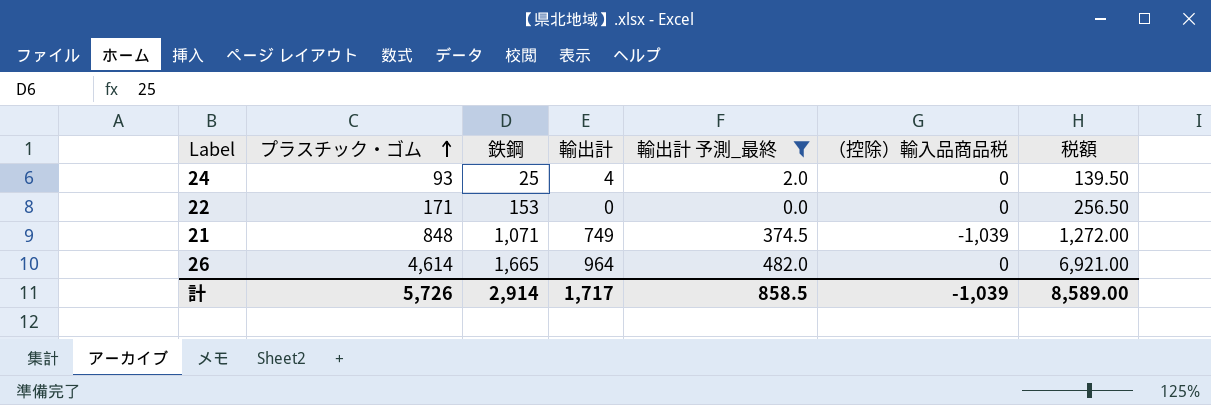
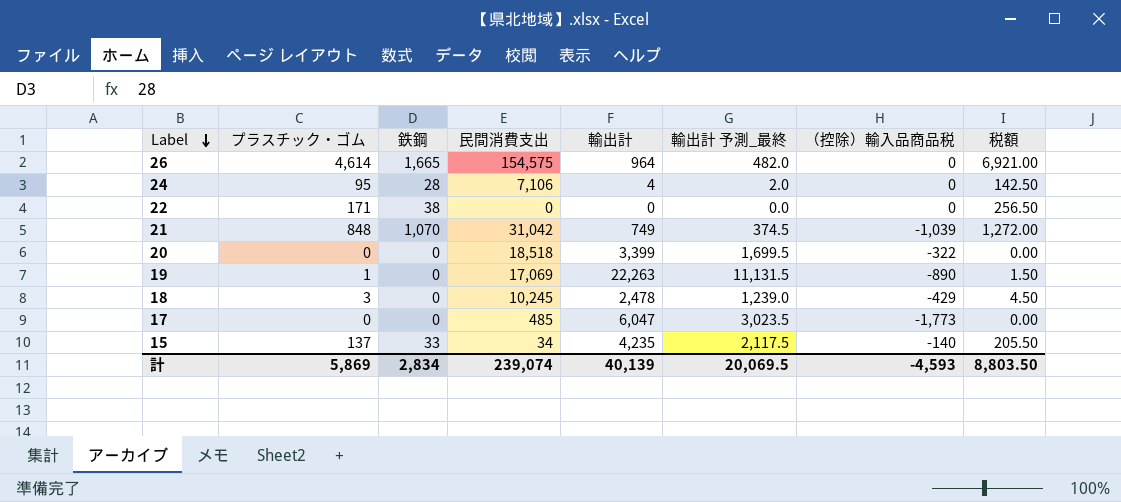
filter: 輸出計 予測_最終 <= 482.0 -> none
row order: プラスチック・ゴム ascending -> Label descending
column 民間消費支出 | position: none -> 4
24 | プラスチック・ゴム: 93 -> 95
24 | 鉄鋼: 25 -> 28
24 | 税額: 139.50 -> 142.50
22 | 鉄鋼: 153 -> 38
21 | 鉄鋼: 1,071 -> 1,070
計 | プラスチック・ゴム: 5,726 -> 5,869
計 | 鉄鋼: 2,914 -> 2,834
計 | 輸出計: 1,717 -> 40,139
計 | 輸出計 予測_最終: 858.5 -> 20,069.5
計 | （控除）輸入品商品税: -1,039 -> -4,593
計 | 税額: 8,589.00 -> 8,803.50

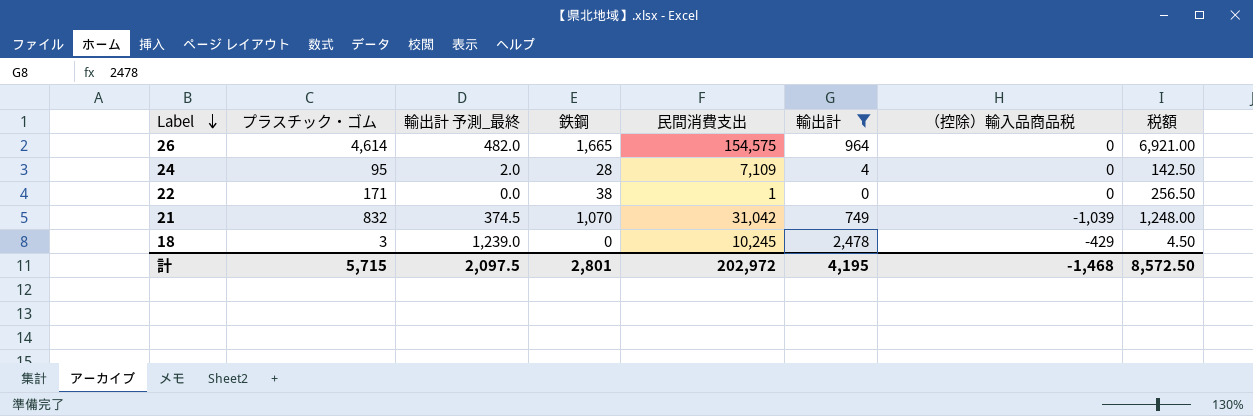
filter: none -> 輸出計 <= 2,478
column 輸出計 予測_最終 | position: 6 -> 3
24 | 民間消費支出: 7,106 -> 7,109
22 | 民間消費支出: 0 -> 1
21 | プラスチック・ゴム: 848 -> 832
21 | 税額: 1,272.00 -> 1,248.00
計 | プラスチック・ゴム: 5,869 -> 5,715
計 | 輸出計 予測_最終: 20,069.5 -> 2,097.5
計 | 鉄鋼: 2,834 -> 2,801
計 | 民間消費支出: 239,074 -> 202,972
計 | 輸出計: 40,139 -> 4,195
計 | （控除）輸入品商品税: -4,593 -> -1,468
計 | 税額: 8,803.50 -> 8,572.50

